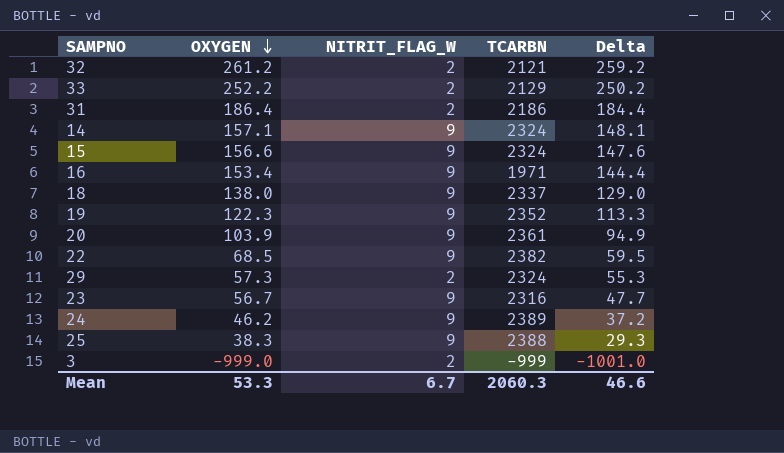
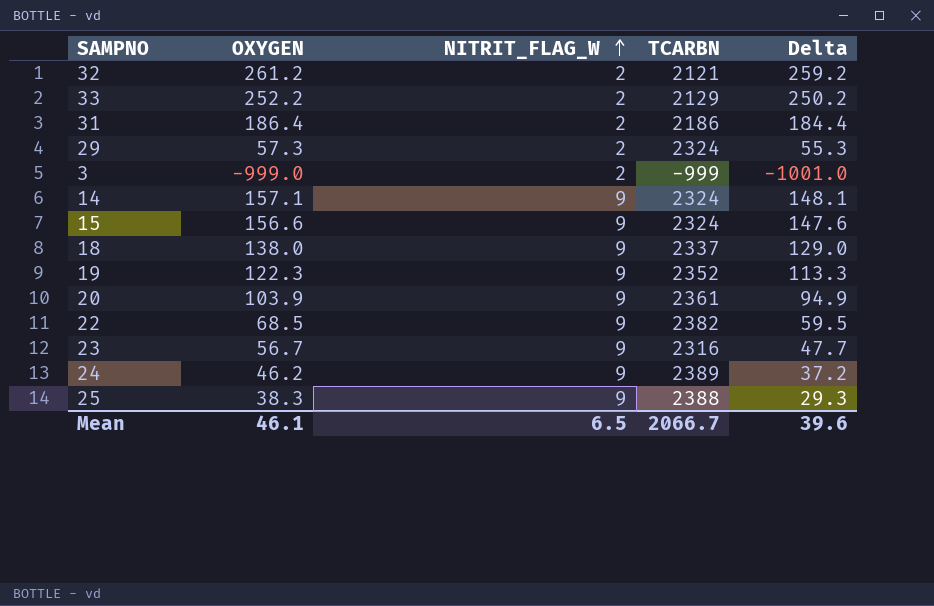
row order: OXYGEN descending -> NITRIT_FLAG_W ascending
row 16: 153.4 | 9 | 1971 | 144.4 -> none
Mean | OXYGEN: 53.3 -> 46.1
Mean | NITRIT_FLAG_W: 6.7 -> 6.5
Mean | TCARBN: 2060.3 -> 2066.7
Mean | Delta: 46.6 -> 39.6

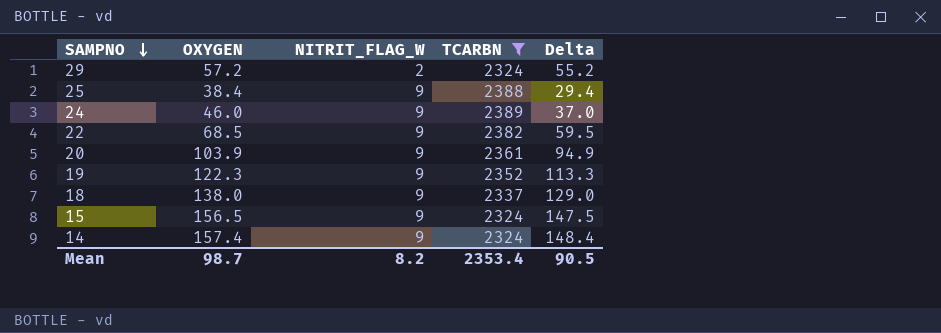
filter: none -> TCARBN >= 2324
row order: NITRIT_FLAG_W ascending -> SAMPNO descending
29 | OXYGEN: 57.3 -> 57.2
29 | Delta: 55.3 -> 55.2
25 | OXYGEN: 38.3 -> 38.4
25 | Delta: 29.3 -> 29.4
24 | OXYGEN: 46.2 -> 46.0
24 | Delta: 37.2 -> 37.0
15 | OXYGEN: 156.6 -> 156.5
15 | Delta: 147.6 -> 147.5
14 | OXYGEN: 157.1 -> 157.4
14 | Delta: 148.1 -> 148.4
Mean | OXYGEN: 46.1 -> 98.7
Mean | NITRIT_FLAG_W: 6.5 -> 8.2
Mean | TCARBN: 2066.7 -> 2353.4
Mean | Delta: 39.6 -> 90.5

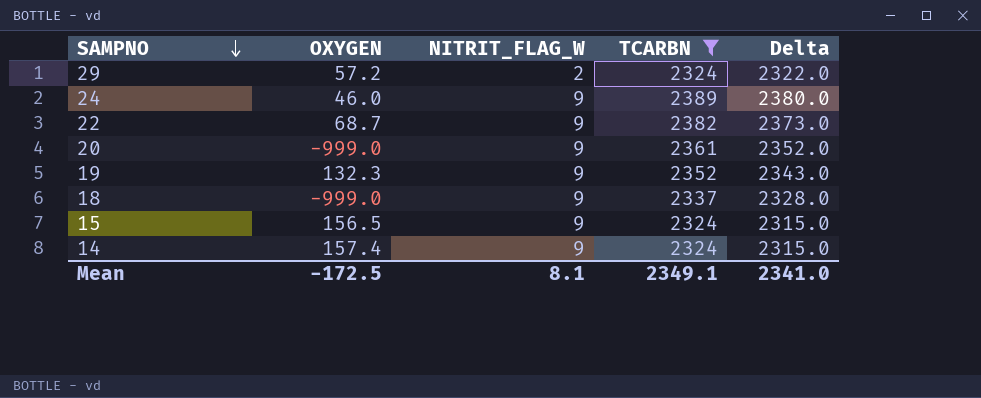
column Delta | formula: [OXYGEN] - [NITRIT_FLAG_W] -> [TCARBN] - [NITRIT_FLAG_W]
row 25: 38.4 | 9 | 2388 | 29.4 -> none
22 | OXYGEN: 68.5 -> 68.7
20 | OXYGEN: 103.9 -> -999.0
19 | OXYGEN: 122.3 -> 132.3
18 | OXYGEN: 138.0 -> -999.0
Mean | OXYGEN: 98.7 -> -172.5
Mean | NITRIT_FLAG_W: 8.2 -> 8.1
Mean | TCARBN: 2353.4 -> 2349.1
Mean | Delta: 90.5 -> 2341.0

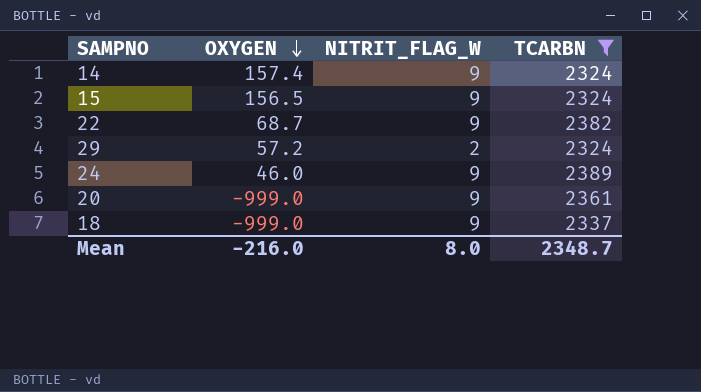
row order: SAMPNO descending -> OXYGEN descending
column Delta | formula: [TCARBN] - [NITRIT_FLAG_W] -> none
row 19: 132.3 | 9 | 2352 | 2343.0 -> none
Mean | OXYGEN: -172.5 -> -216.0
Mean | NITRIT_FLAG_W: 8.1 -> 8.0
Mean | TCARBN: 2349.1 -> 2348.7

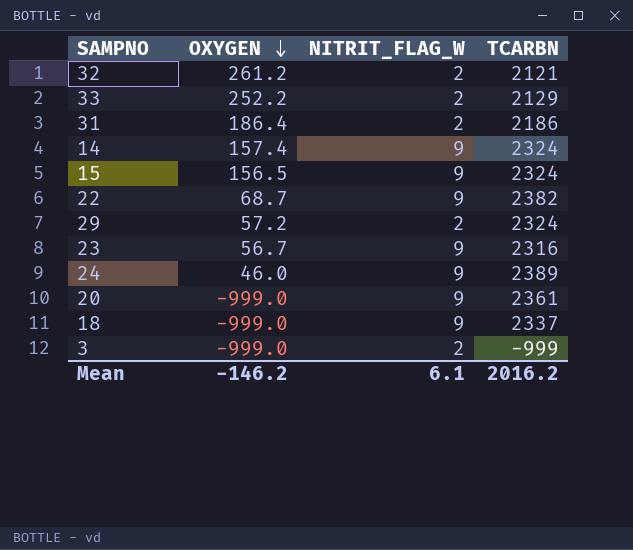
filter: TCARBN >= 2324 -> none
Mean | OXYGEN: -216.0 -> -146.2
Mean | NITRIT_FLAG_W: 8.0 -> 6.1
Mean | TCARBN: 2348.7 -> 2016.2

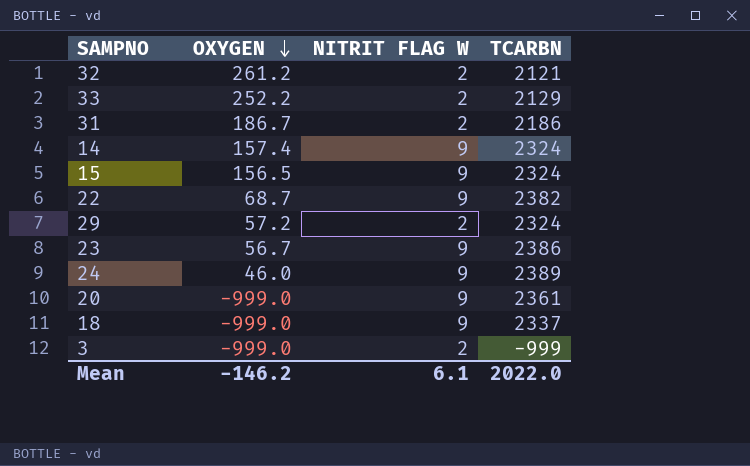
column name: NITRIT_FLAG_W -> NITRIT FLAG W
31 | OXYGEN: 186.4 -> 186.7
23 | TCARBN: 2316 -> 2386
Mean | TCARBN: 2016.2 -> 2022.0

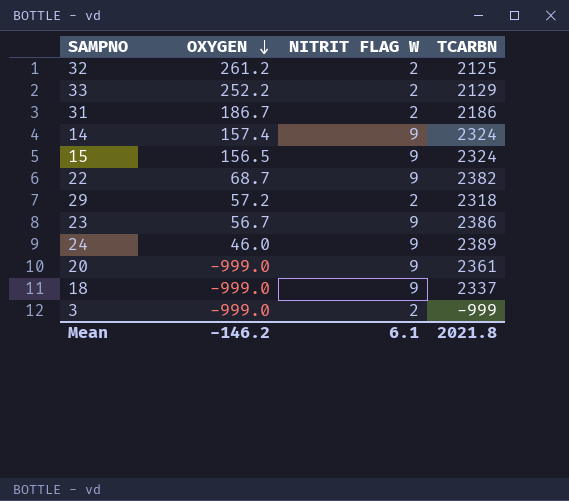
32 | TCARBN: 2121 -> 2125
29 | TCARBN: 2324 -> 2318
Mean | TCARBN: 2022.0 -> 2021.8

